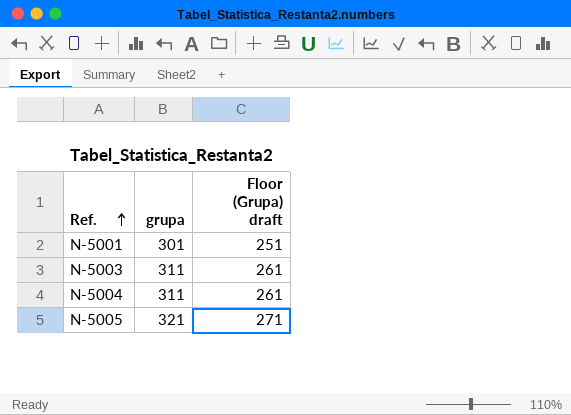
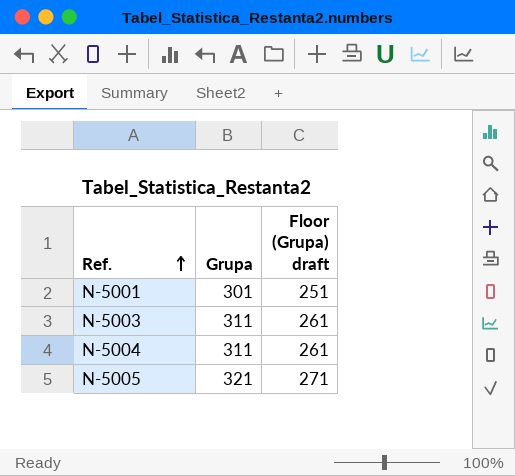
column name: grupa -> Grupa

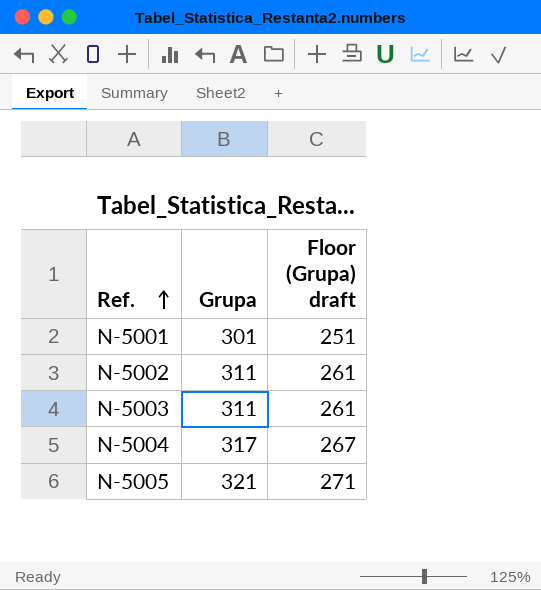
row N-5002: none -> 311 | 261
N-5004 | Grupa: 311 -> 317
N-5004 | Floor (Grupa) draft: 261 -> 267

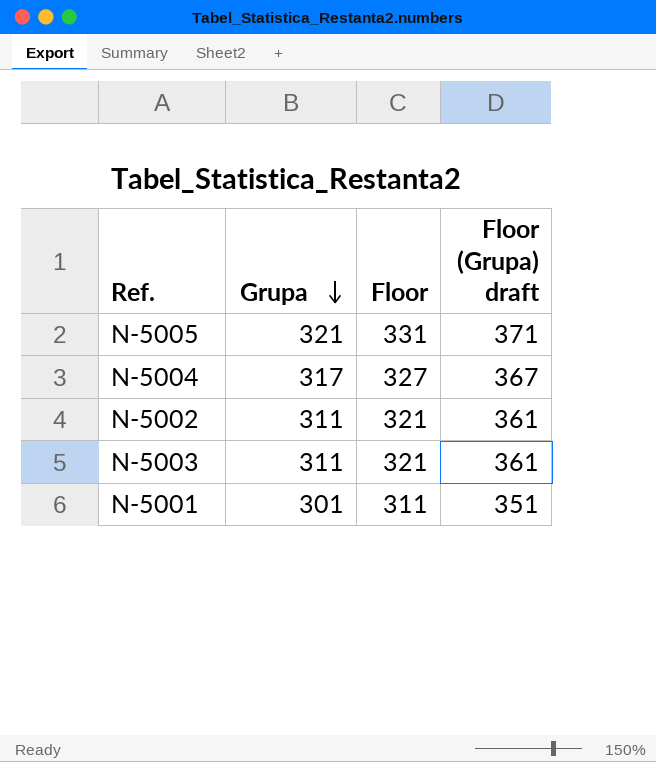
row order: Ref. ascending -> Grupa descending
column Floor | formula: none -> [Grupa] + 10
column Floor (Grupa) draft | formula: [Grupa] - 50 -> [Grupa] + 50

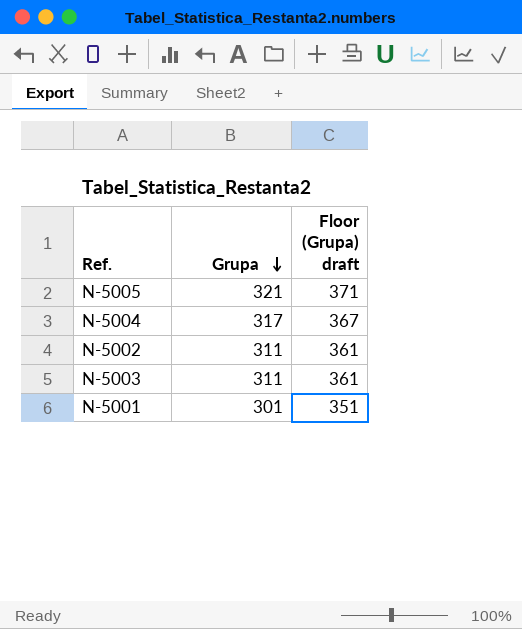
column Floor | formula: [Grupa] + 10 -> none

